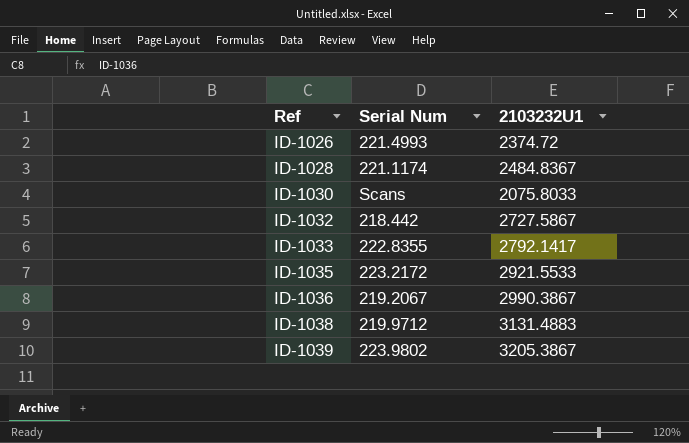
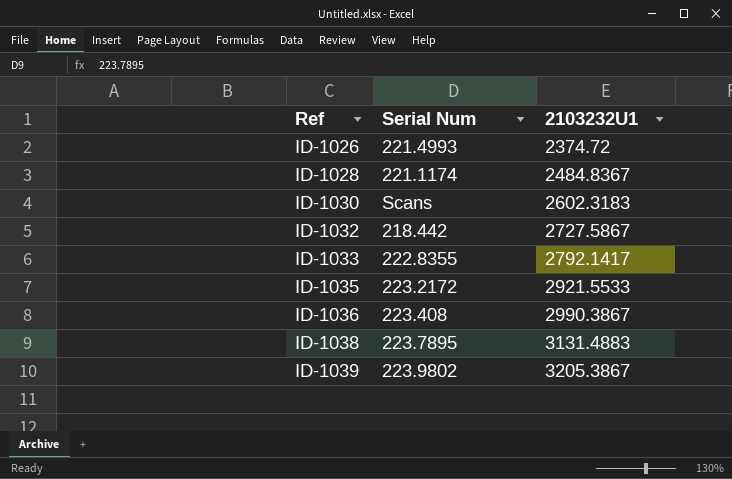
ID-1030 | 2103232U1: 2075.8033 -> 2602.3183
ID-1036 | Serial Num: 219.2067 -> 223.408
ID-1038 | Serial Num: 219.9712 -> 223.7895

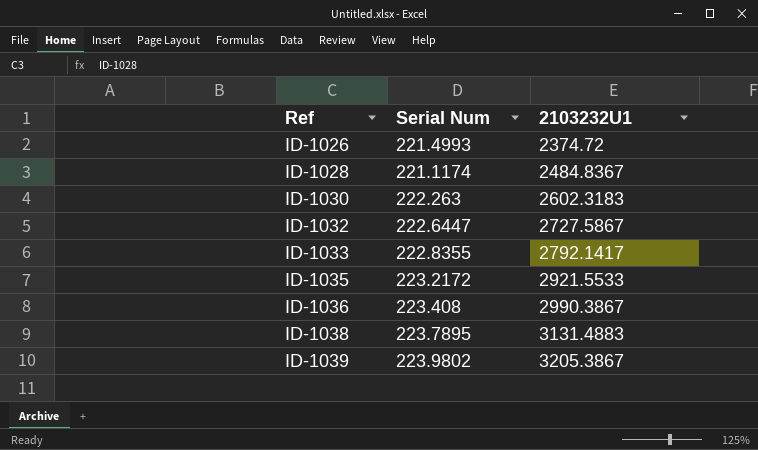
ID-1030 | Serial Num: Scans -> 222.263
ID-1032 | Serial Num: 218.442 -> 222.6447

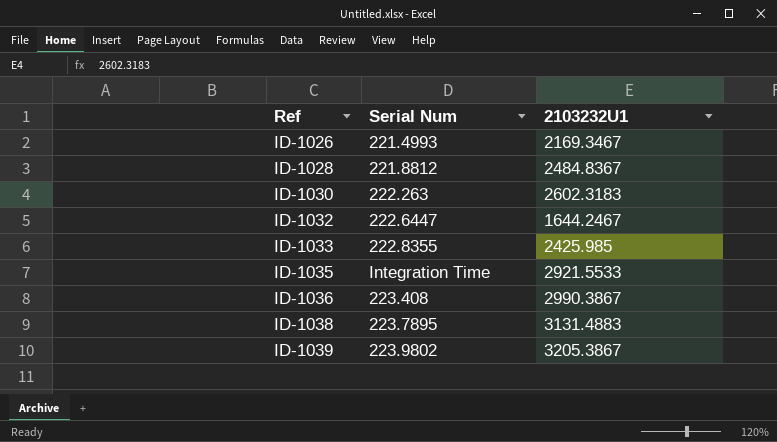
ID-1026 | 2103232U1: 2374.72 -> 2169.3467
ID-1028 | Serial Num: 221.1174 -> 221.8812
ID-1032 | 2103232U1: 2727.5867 -> 1644.2467
ID-1033 | 2103232U1: 2792.1417 -> 2425.985
ID-1035 | Serial Num: 223.2172 -> Integration Time

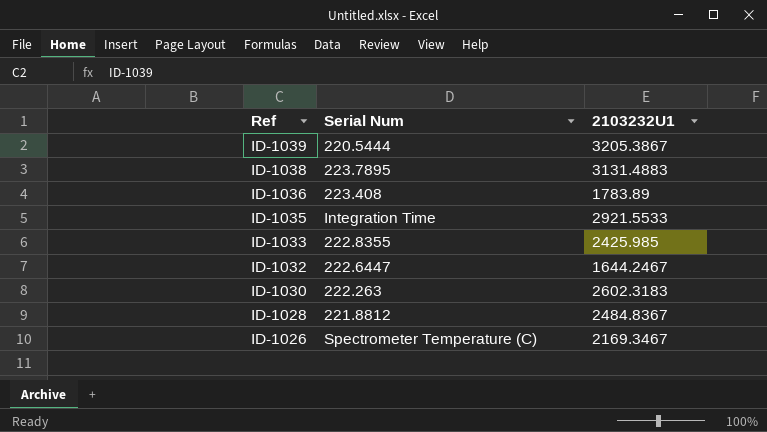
row order: Ref ascending -> Ref descending
ID-1039 | Serial Num: 223.9802 -> 220.5444
ID-1036 | 2103232U1: 2990.3867 -> 1783.89
ID-1026 | Serial Num: 221.4993 -> Spectrometer Temperature (C)

